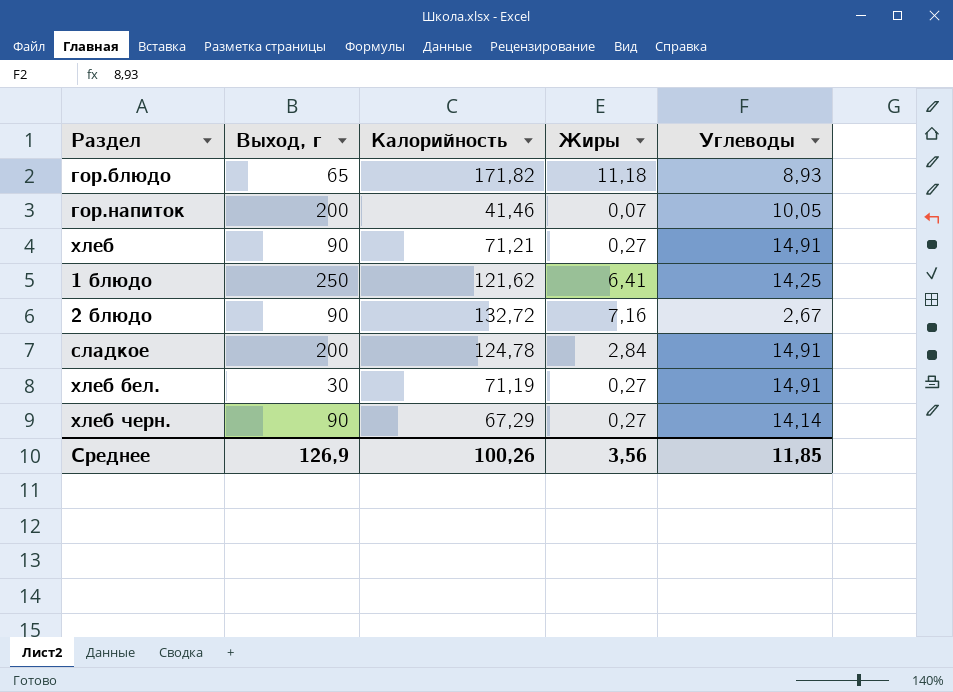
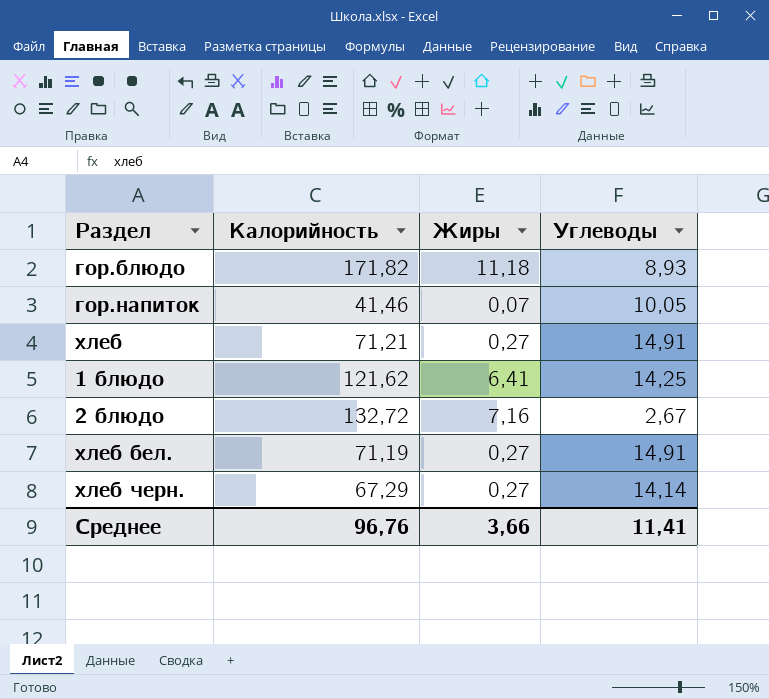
column Выход, г | position: 2 -> none
row сладкое: 200 | 124,78 | 2,84 | 14,91 -> none
Среднее | Калорийность: 100,26 -> 96,76
Среднее | Жиры: 3,56 -> 3,66
Среднее | Углеводы: 11,85 -> 11,41

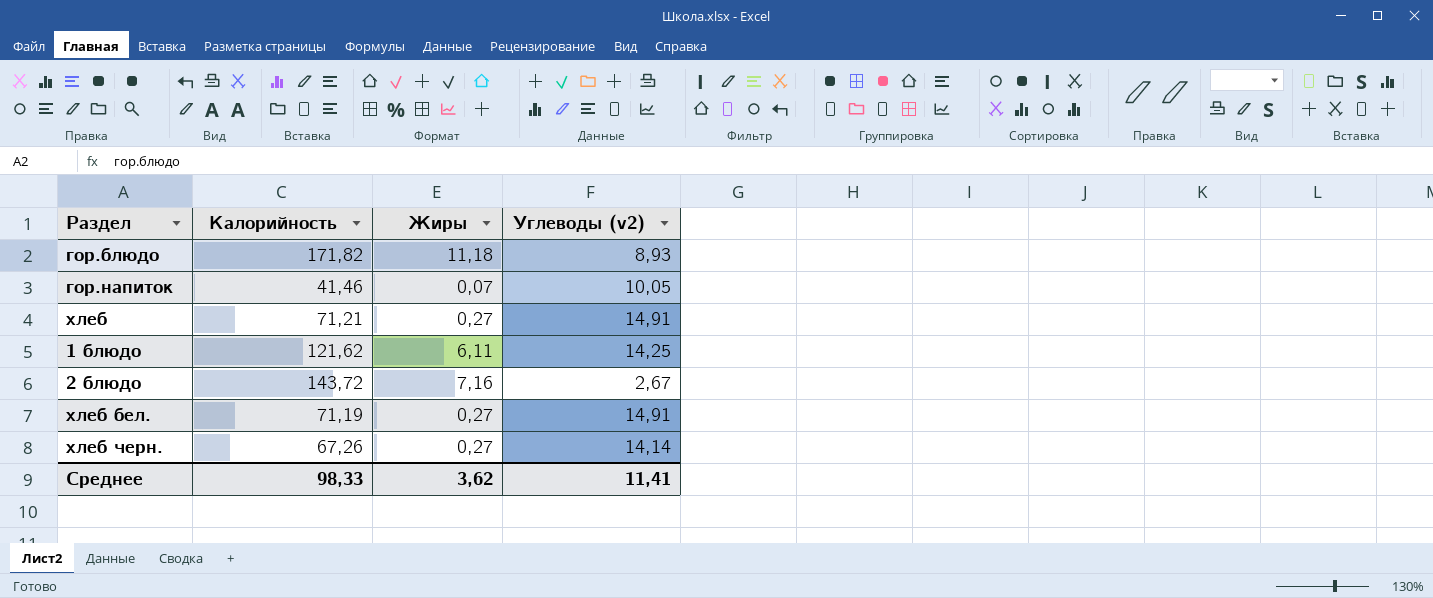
column name: Углеводы -> Углеводы (v2)
1 блюдо | Жиры: 6,41 -> 6,11
2 блюдо | Калорийность: 132,72 -> 143,72
хлеб черн. | Калорийность: 67,29 -> 67,26
Среднее | Калорийность: 96,76 -> 98,33
Среднее | Жиры: 3,66 -> 3,62

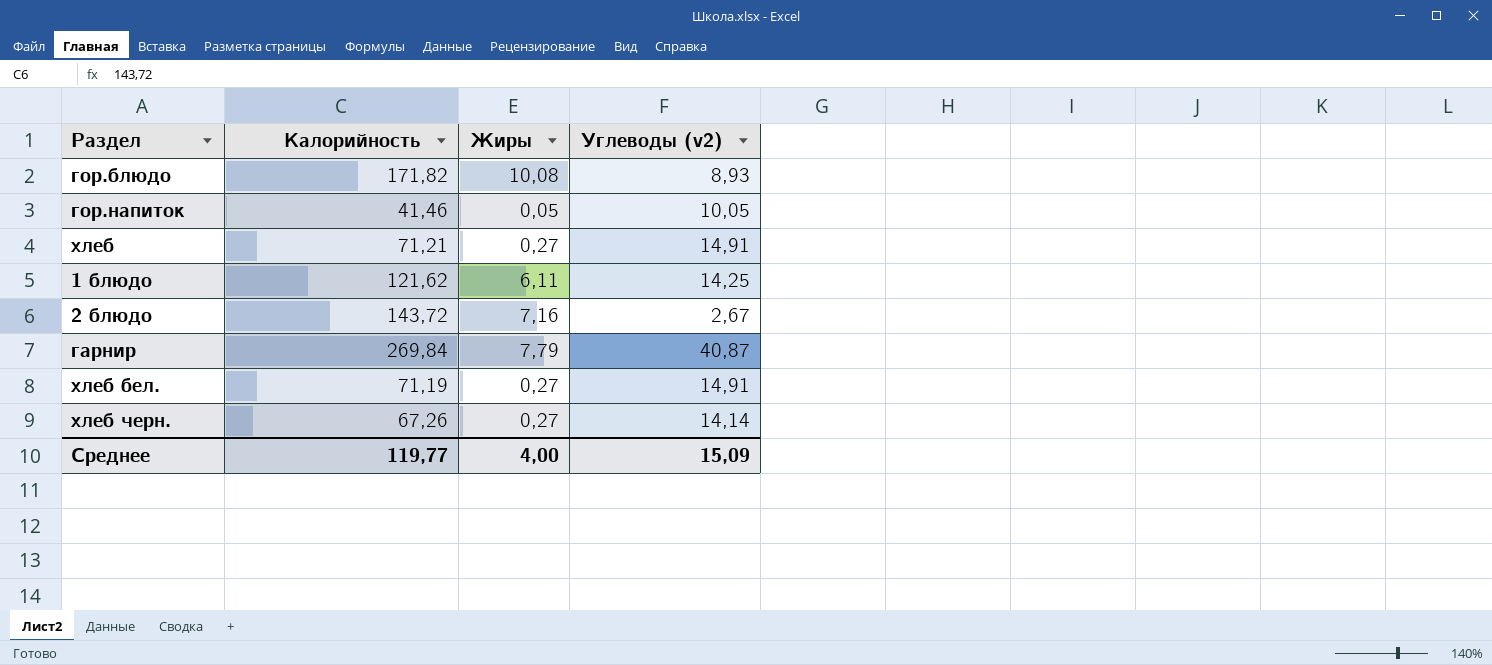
гор.блюдо | Жиры: 11,18 -> 10,08
гор.напиток | Жиры: 0,07 -> 0,05
row гарнир: none -> 269,84 | 7,79 | 40,87
Среднее | Калорийность: 98,33 -> 119,77
Среднее | Жиры: 3,62 -> 4,00
Среднее | Углеводы (v2): 11,41 -> 15,09

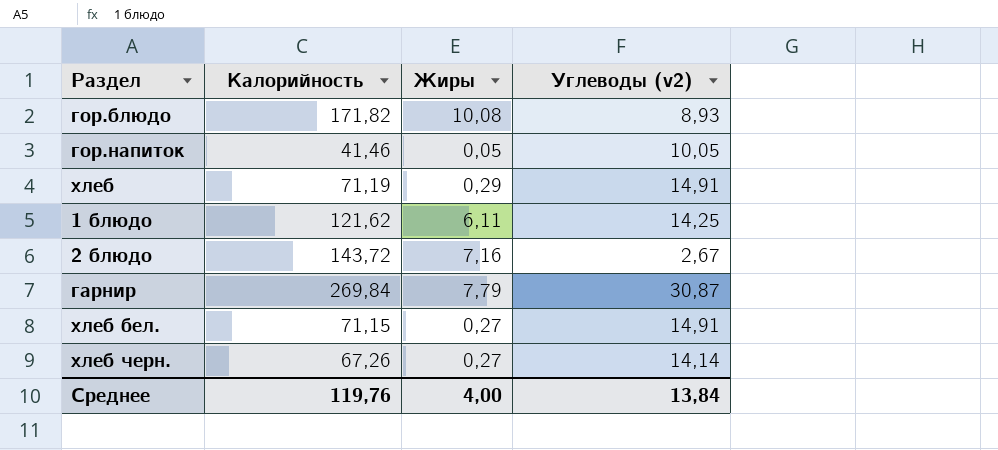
хлеб | Калорийность: 71,21 -> 71,19
хлеб | Жиры: 0,27 -> 0,29
гарнир | Углеводы (v2): 40,87 -> 30,87
хлеб бел. | Калорийность: 71,19 -> 71,15
Среднее | Калорийность: 119,77 -> 119,76
Среднее | Углеводы (v2): 15,09 -> 13,84

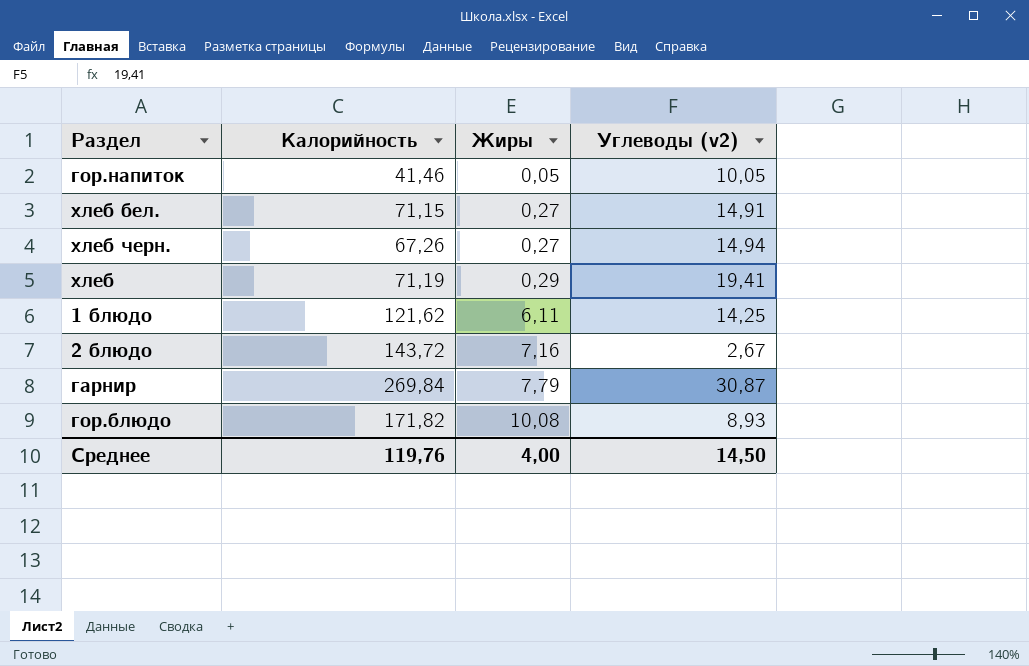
row order: none -> Жиры ascending
хлеб черн. | Углеводы (v2): 14,14 -> 14,94
хлеб | Углеводы (v2): 14,91 -> 19,41
Среднее | Углеводы (v2): 13,84 -> 14,50

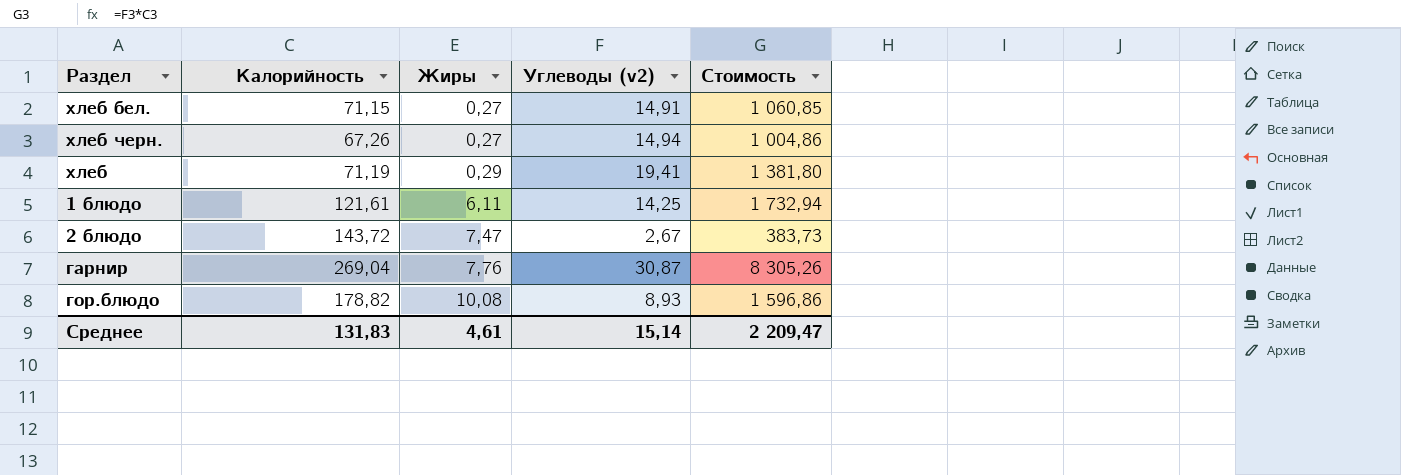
column Стоимость | formula: none -> [Калорийность] * [Углеводы (v2)]
row гор.напиток: 41,46 | 0,05 | 10,05 -> none
1 блюдо | Калорийность: 121,62 -> 121,61
2 блюдо | Жиры: 7,16 -> 7,47
гарнир | Калорийность: 269,84 -> 269,04
гарнир | Жиры: 7,79 -> 7,76
гор.блюдо | Калорийность: 171,82 -> 178,82
Среднее | Калорийность: 119,76 -> 131,83
Среднее | Жиры: 4,00 -> 4,61
Среднее | Углеводы (v2): 14,50 -> 15,14

